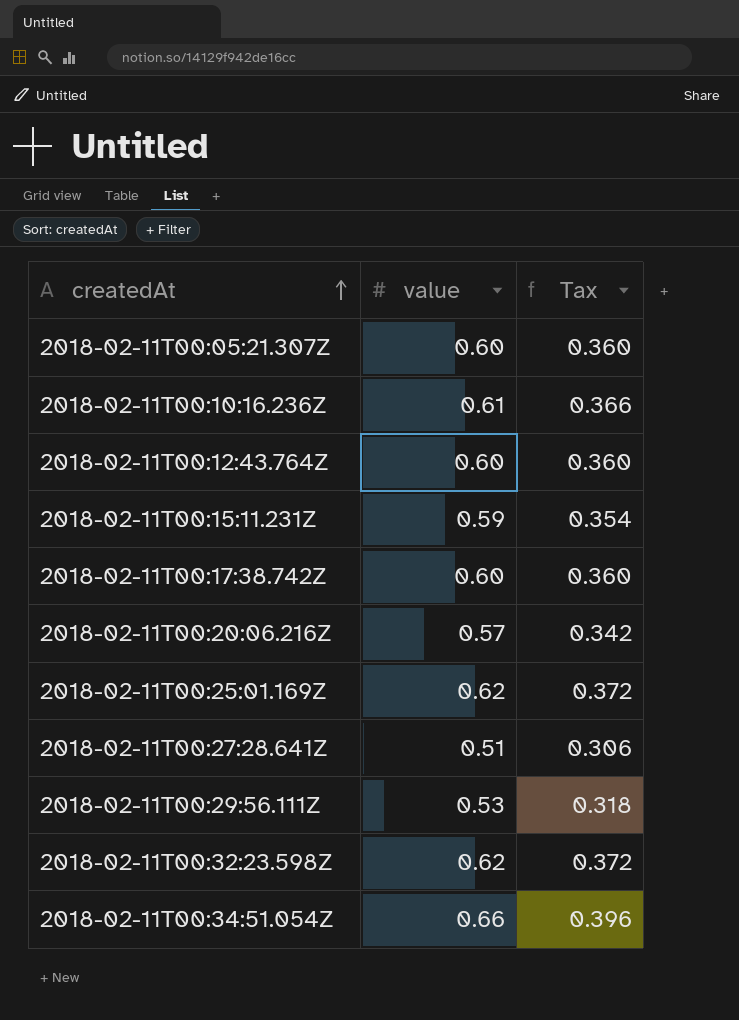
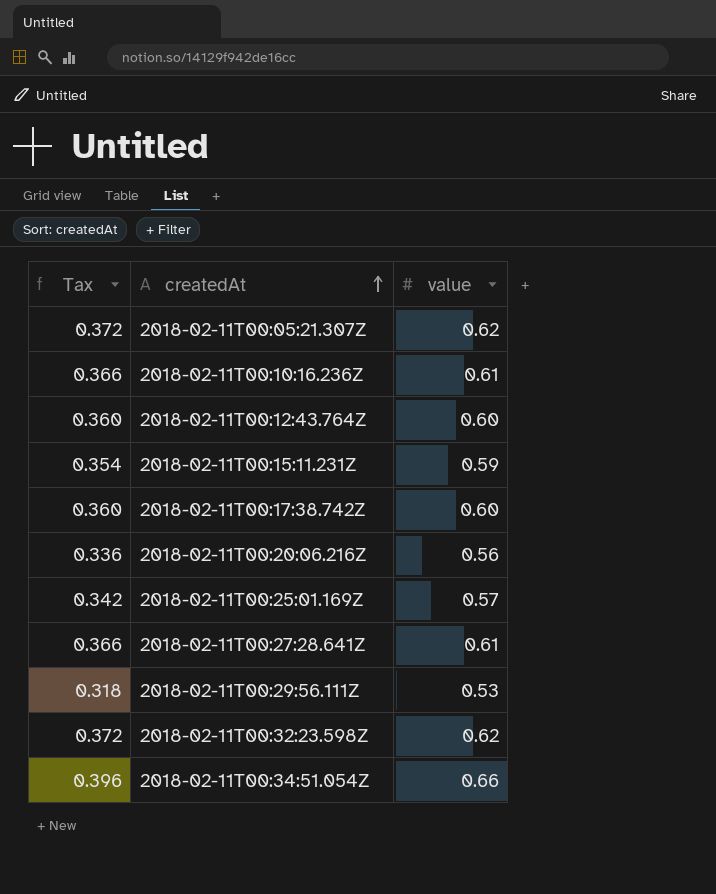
column Tax | position: 3 -> 1
2018-02-11T00:05:21.307Z | Tax: 0.360 -> 0.372
2018-02-11T00:05:21.307Z | value: 0.60 -> 0.62
2018-02-11T00:20:06.216Z | Tax: 0.342 -> 0.336
2018-02-11T00:20:06.216Z | value: 0.57 -> 0.56
2018-02-11T00:25:01.169Z | Tax: 0.372 -> 0.342
2018-02-11T00:25:01.169Z | value: 0.62 -> 0.57
2018-02-11T00:27:28.641Z | Tax: 0.306 -> 0.366
2018-02-11T00:27:28.641Z | value: 0.51 -> 0.61

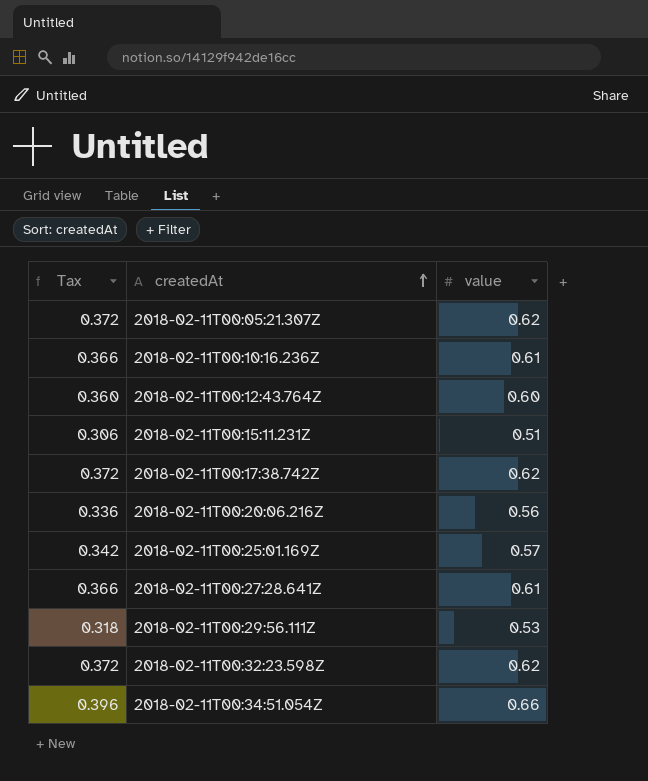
2018-02-11T00:15:11.231Z | Tax: 0.354 -> 0.306
2018-02-11T00:15:11.231Z | value: 0.59 -> 0.51
2018-02-11T00:17:38.742Z | Tax: 0.360 -> 0.372
2018-02-11T00:17:38.742Z | value: 0.60 -> 0.62

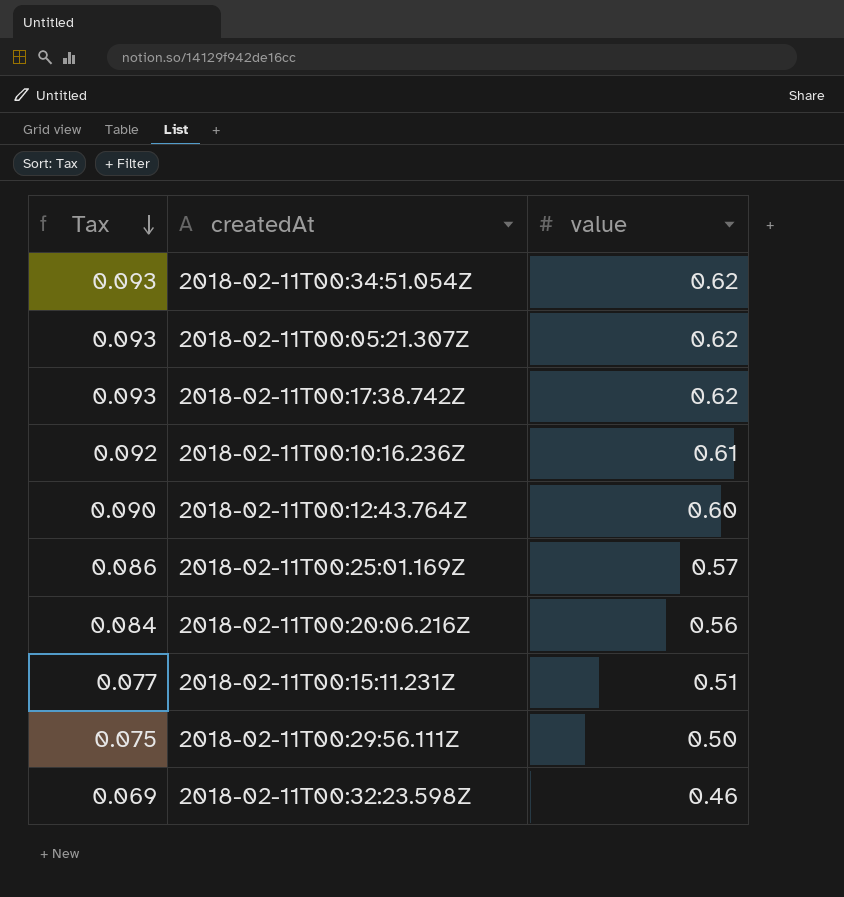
row order: createdAt ascending -> Tax descending
column Tax | formula: [value] * 0.6 -> [value] * 0.15
row 2018-02-11T00:27:28.641Z: 0.366 | 0.61 -> none
2018-02-11T00:34:51.054Z | value: 0.66 -> 0.62
2018-02-11T00:29:56.111Z | value: 0.53 -> 0.50
2018-02-11T00:32:23.598Z | value: 0.62 -> 0.46

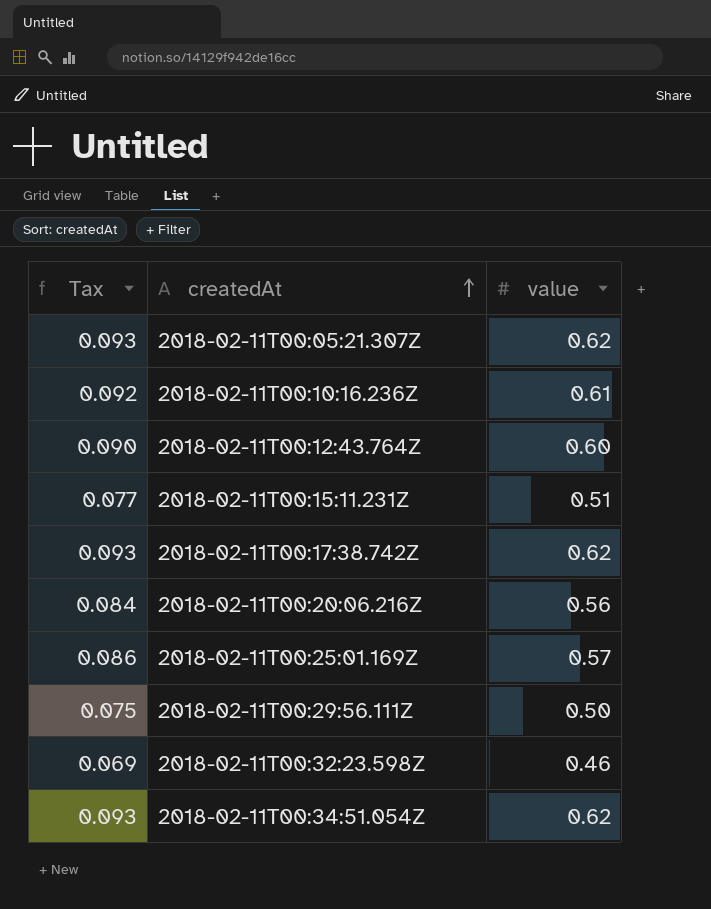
row order: Tax descending -> createdAt ascending

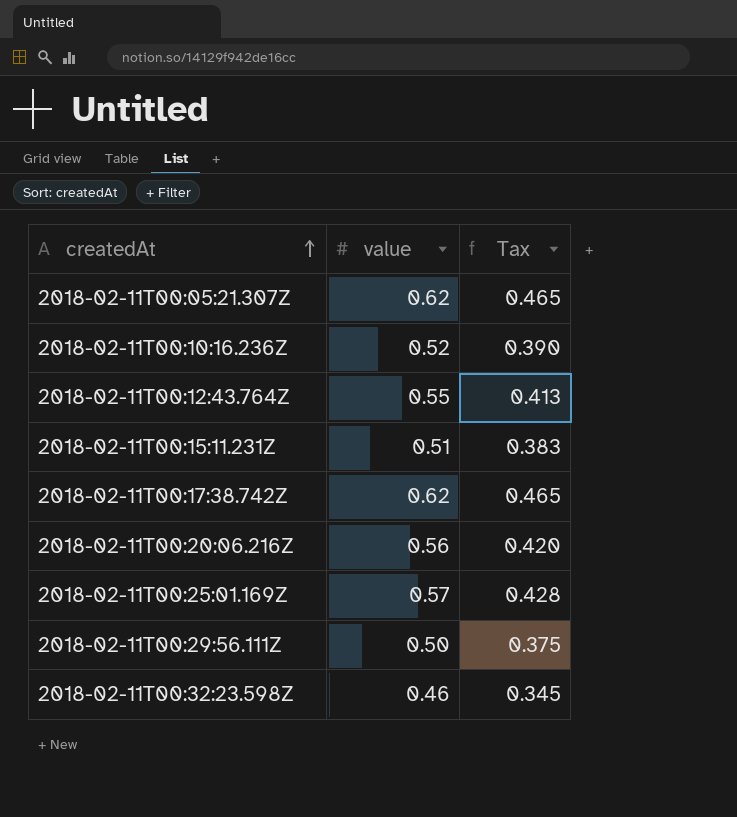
column Tax | formula: [value] * 0.15 -> [value] * 0.75
column Tax | position: 1 -> 3
row 2018-02-11T00:34:51.054Z: 0.093 | 0.62 -> none
2018-02-11T00:10:16.236Z | value: 0.61 -> 0.52
2018-02-11T00:12:43.764Z | value: 0.60 -> 0.55

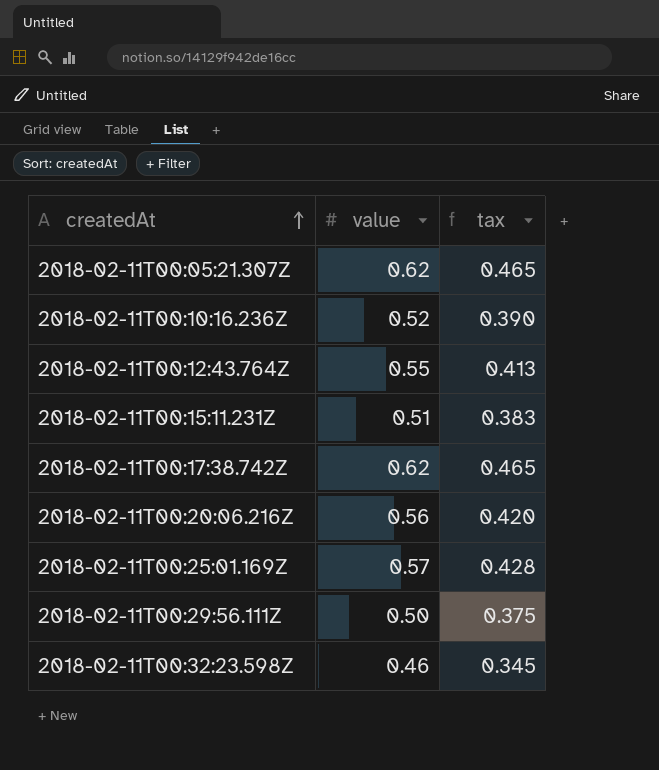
column name: Tax -> tax

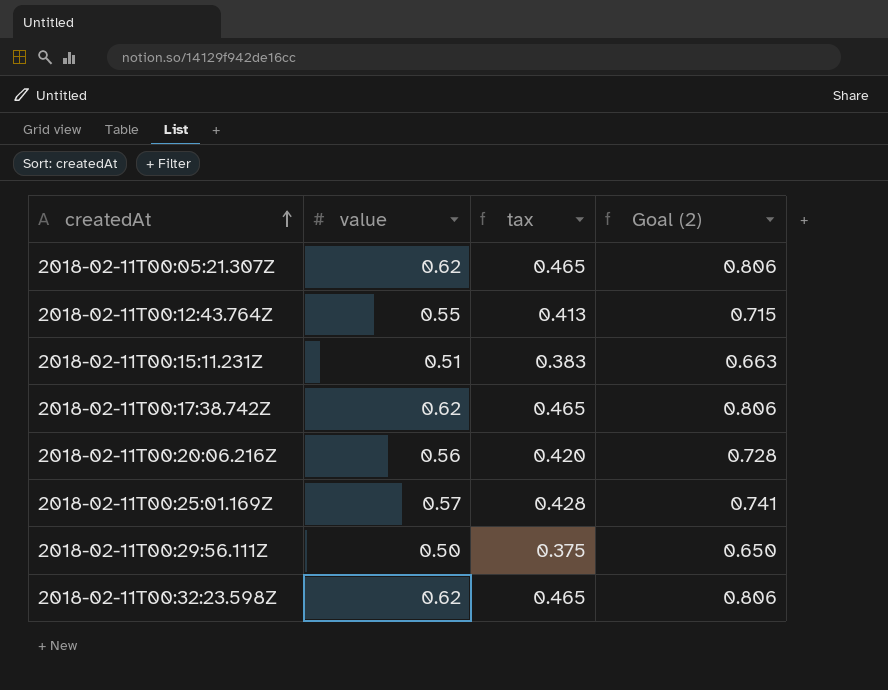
column Goal (2) | formula: none -> [value] * 1.3
row 2018-02-11T00:10:16.236Z: 0.52 | 0.390 -> none
2018-02-11T00:32:23.598Z | value: 0.46 -> 0.62
2018-02-11T00:32:23.598Z | tax: 0.345 -> 0.465

